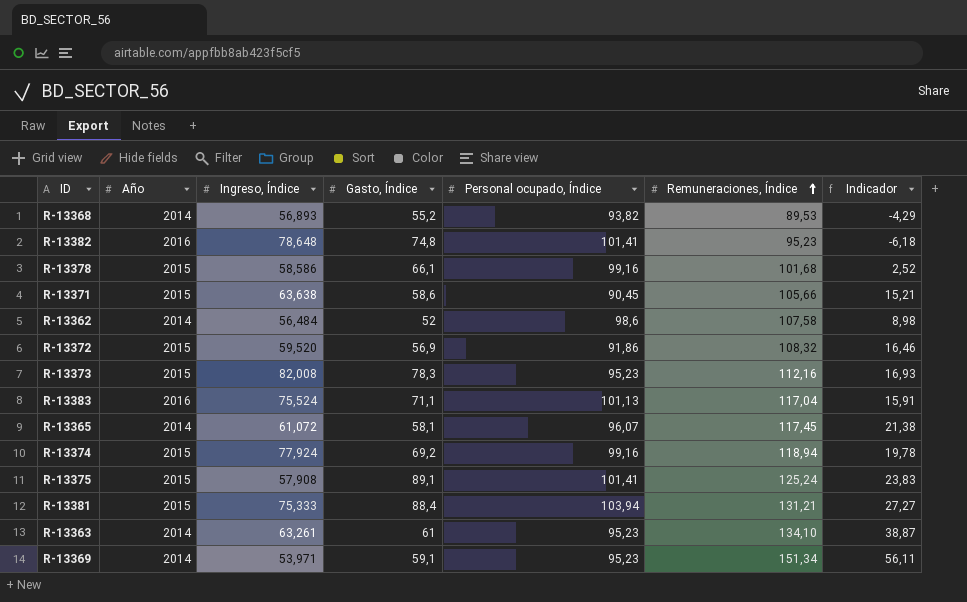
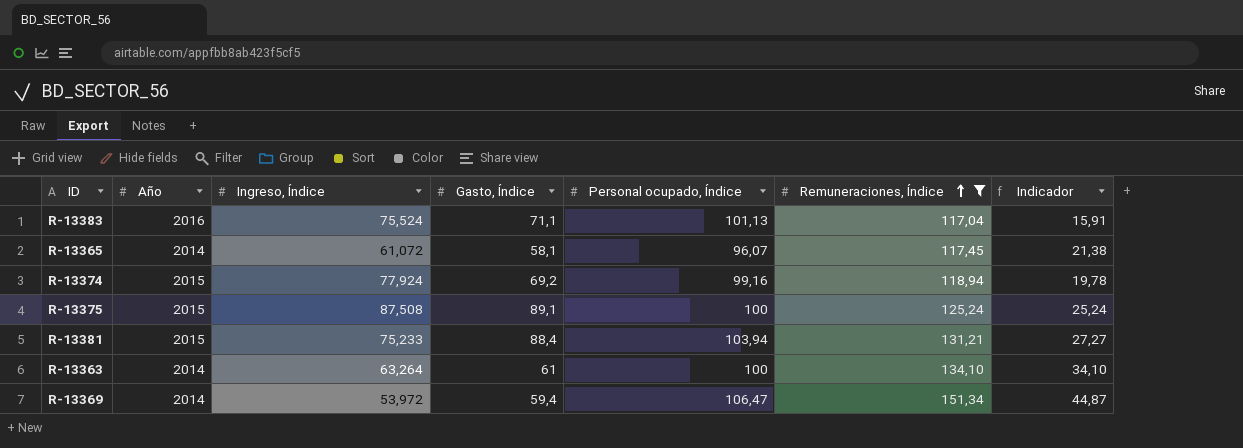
filter: none -> Remuneraciones, Índice >= 117,04
R-13375 | Ingreso, Índice: 57,908 -> 87,508
R-13375 | Personal ocupado, Índice: 101,41 -> 100
R-13375 | Indicador: 23,83 -> 25,24
R-13381 | Ingreso, Índice: 75,333 -> 75,233
R-13363 | Ingreso, Índice: 63,261 -> 63,264
R-13363 | Personal ocupado, Índice: 95,23 -> 100
R-13363 | Indicador: 38,87 -> 34,10
R-13369 | Ingreso, Índice: 53,971 -> 53,972
R-13369 | Gasto, Índice: 59,1 -> 59,4
R-13369 | Personal ocupado, Índice: 95,23 -> 106,47
R-13369 | Indicador: 56,11 -> 44,87

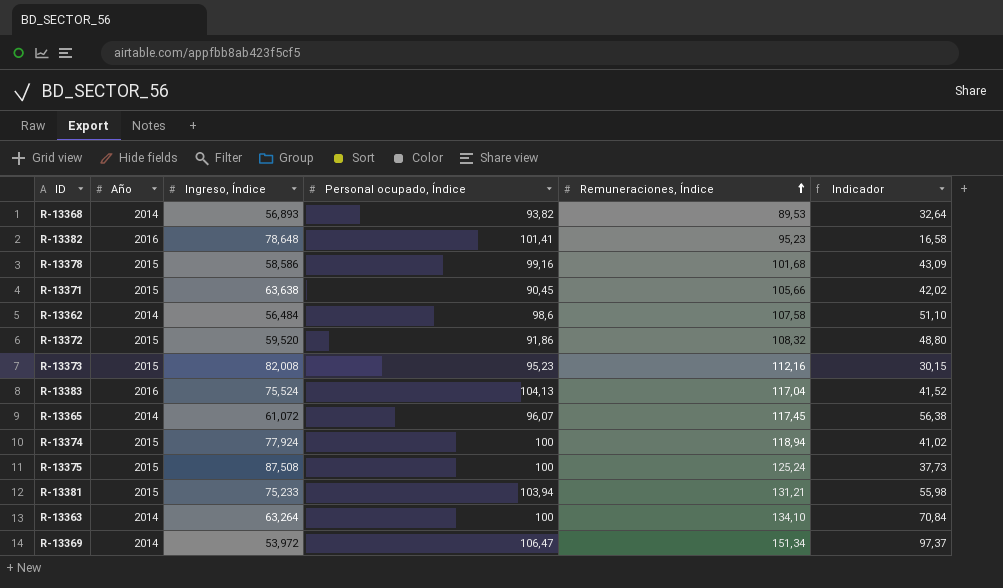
filter: Remuneraciones, Índice >= 117,04 -> none
column Gasto, Índice | position: 4 -> none
column Indicador | formula: [Remuneraciones, Índice] - [Personal ocupado, Índice] -> [Remuneraciones, Índice] - [Ingreso, Índice]
R-13383 | Personal ocupado, Índice: 101,13 -> 104,13
R-13374 | Personal ocupado, Índice: 99,16 -> 100

